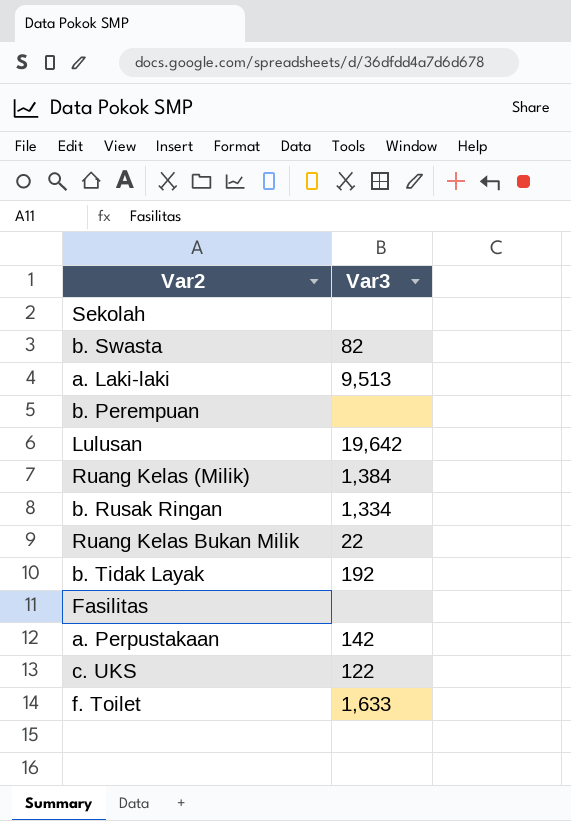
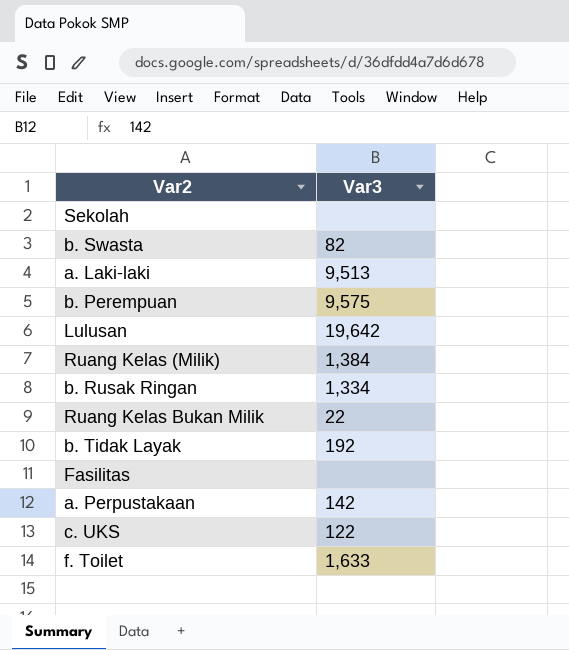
b. Perempuan | Var3: none -> 9,575

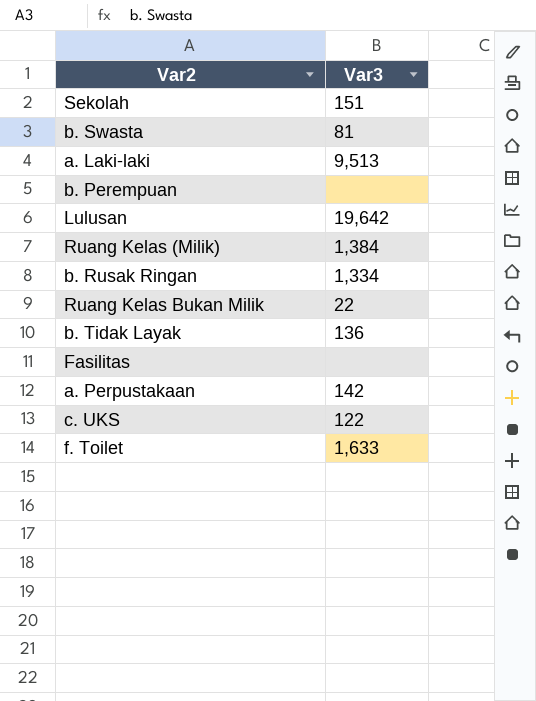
Sekolah | Var3: none -> 151
b. Swasta | Var3: 82 -> 81
b. Perempuan | Var3: 9,575 -> none
b. Tidak Layak | Var3: 192 -> 136

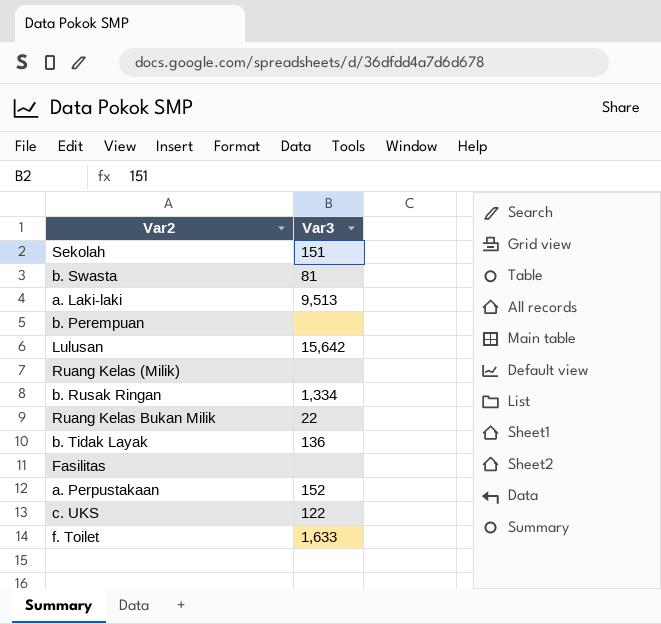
Lulusan | Var3: 19,642 -> 15,642
Ruang Kelas (Milik) | Var3: 1,384 -> none
a. Perpustakaan | Var3: 142 -> 152

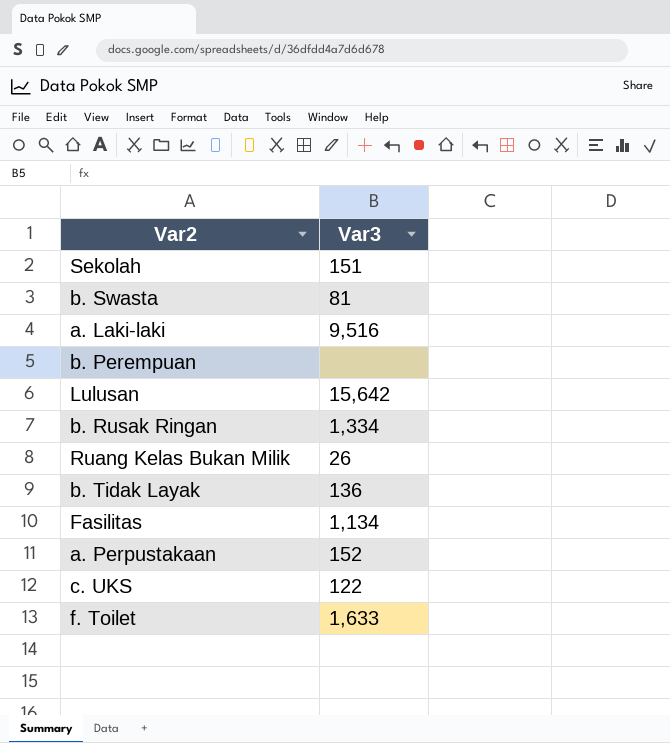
row Ruang Kelas (Milik): none -> none
a. Laki-laki | Var3: 9,513 -> 9,516
Ruang Kelas Bukan Milik | Var3: 22 -> 26
Fasilitas | Var3: none -> 1,134

